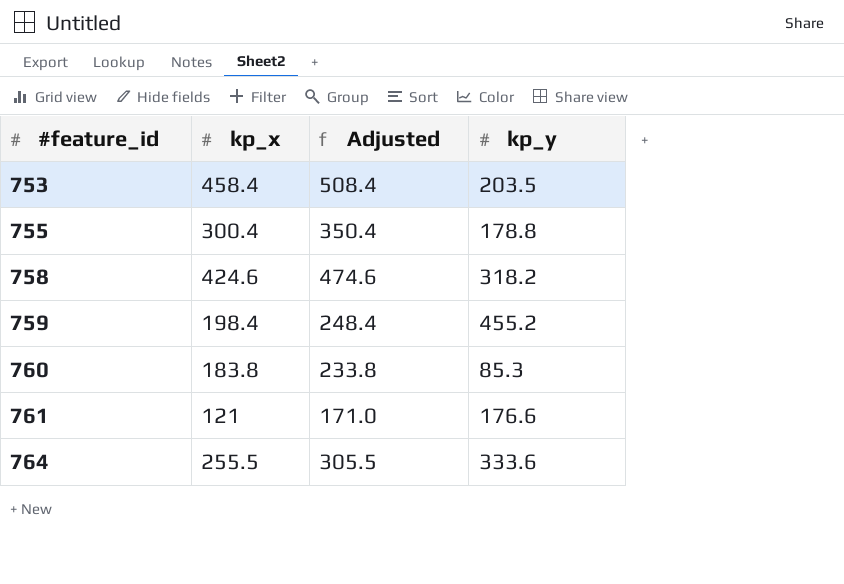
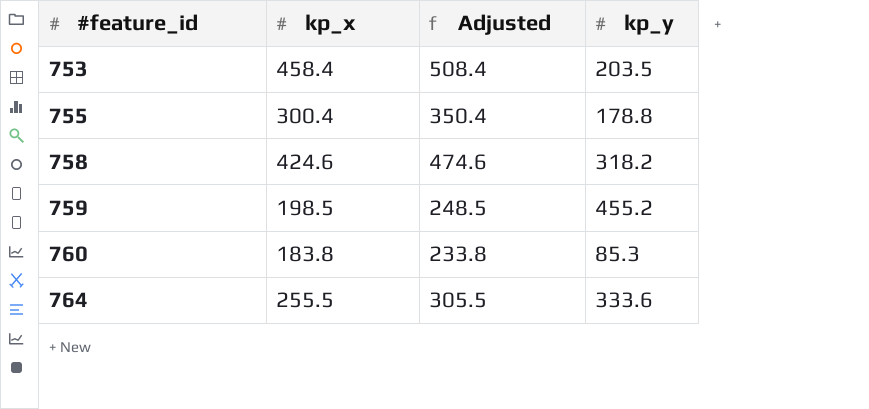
row 761: 121 | 171.0 | 176.6 -> none
759 | kp_x: 198.4 -> 198.5
759 | Adjusted: 248.4 -> 248.5

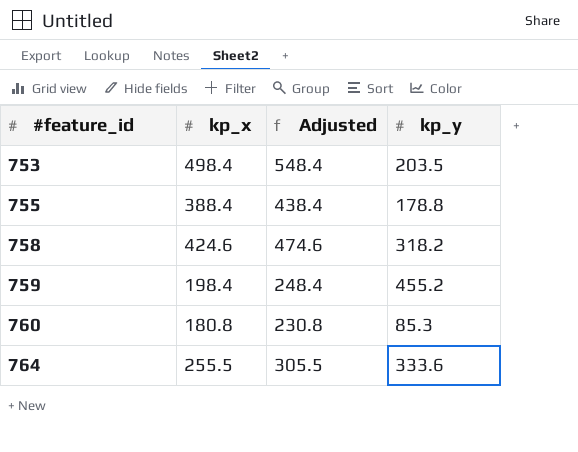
753 | kp_x: 458.4 -> 498.4
753 | Adjusted: 508.4 -> 548.4
755 | kp_x: 300.4 -> 388.4
755 | Adjusted: 350.4 -> 438.4
759 | kp_x: 198.5 -> 198.4
759 | Adjusted: 248.5 -> 248.4
760 | kp_x: 183.8 -> 180.8
760 | Adjusted: 233.8 -> 230.8

